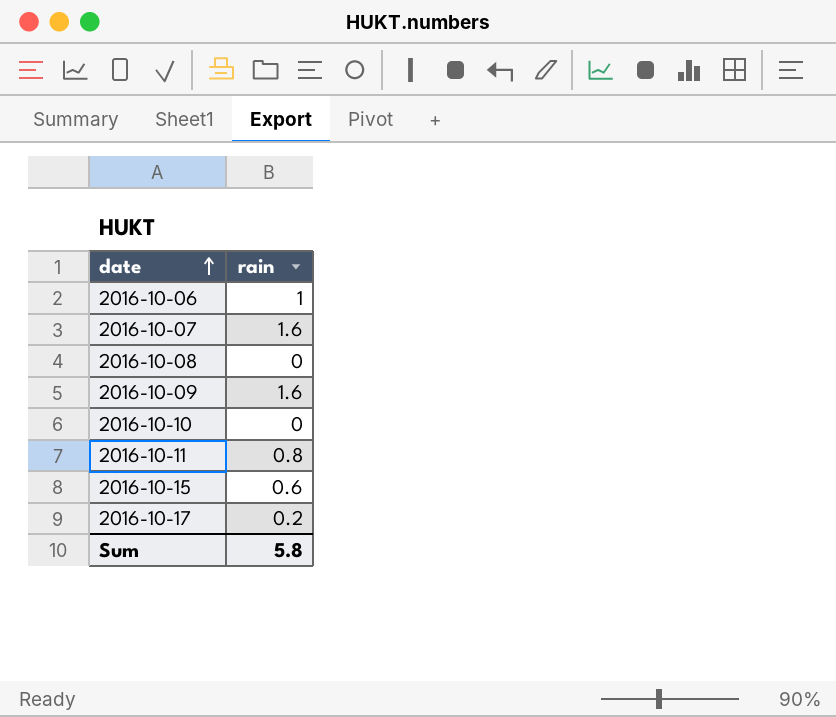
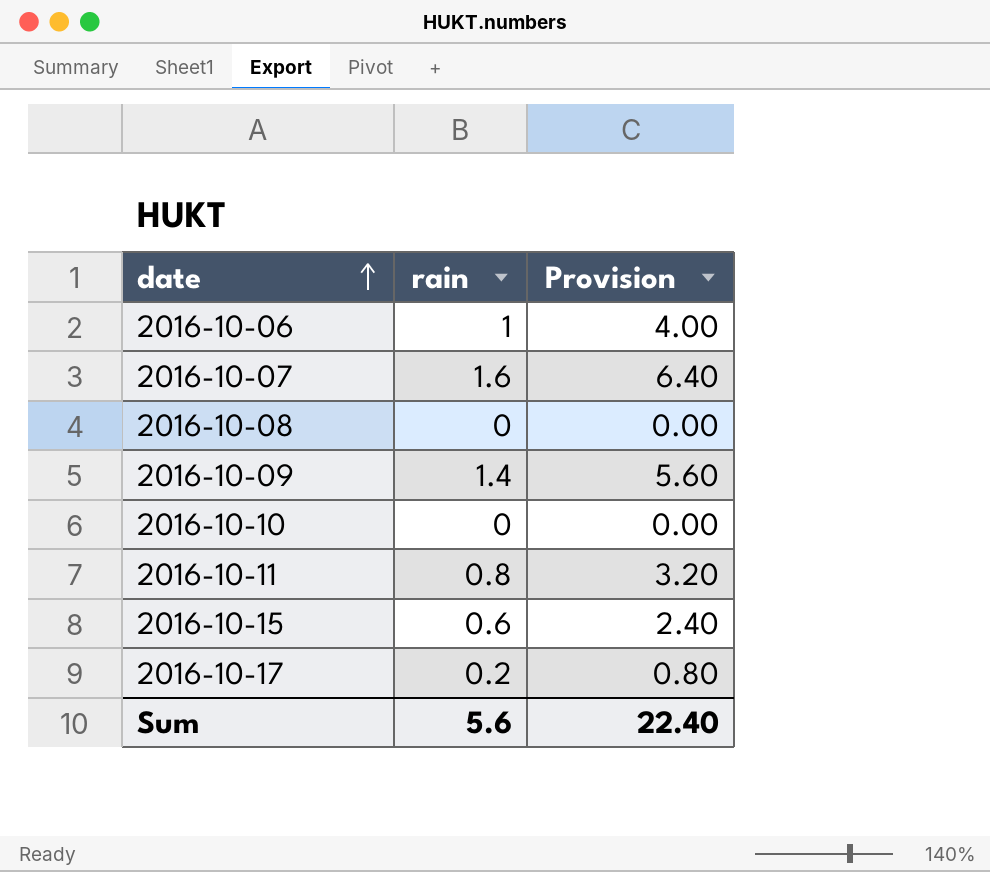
column Provision | formula: none -> [rain] * 4
2016-10-09 | rain: 1.6 -> 1.4
Sum | rain: 5.8 -> 5.6

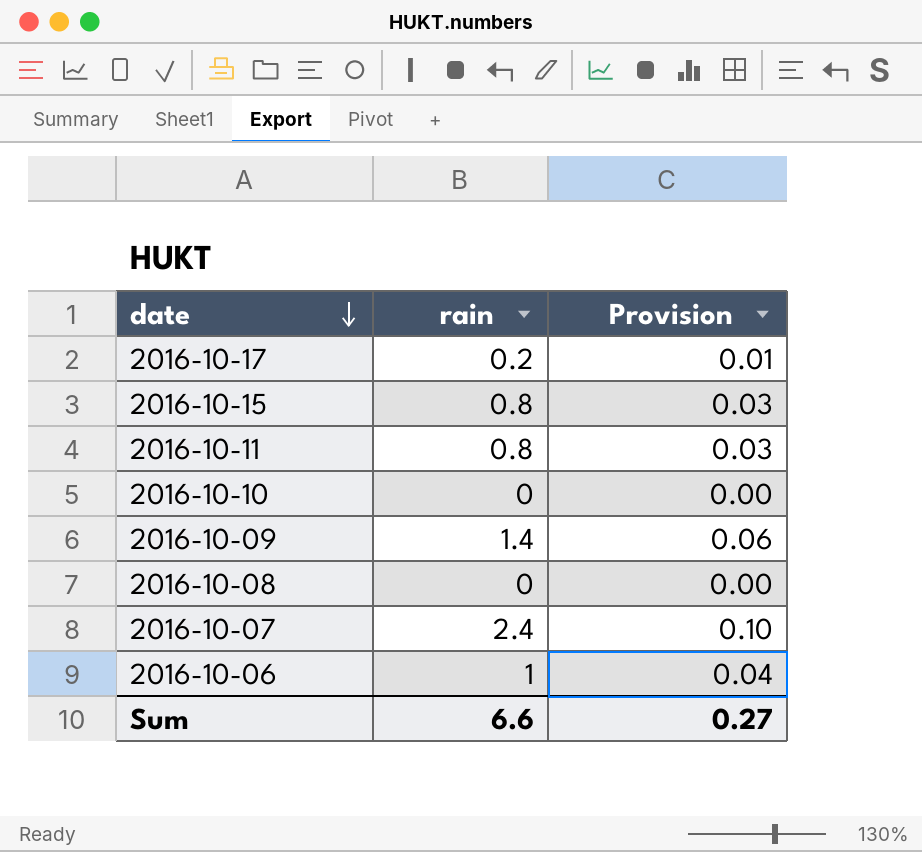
row order: date ascending -> date descending
column Provision | formula: [rain] * 4 -> [rain] * 0.04
2016-10-15 | rain: 0.6 -> 0.8
2016-10-07 | rain: 1.6 -> 2.4
Sum | rain: 5.6 -> 6.6
Sum | Provision: 22.40 -> 0.27

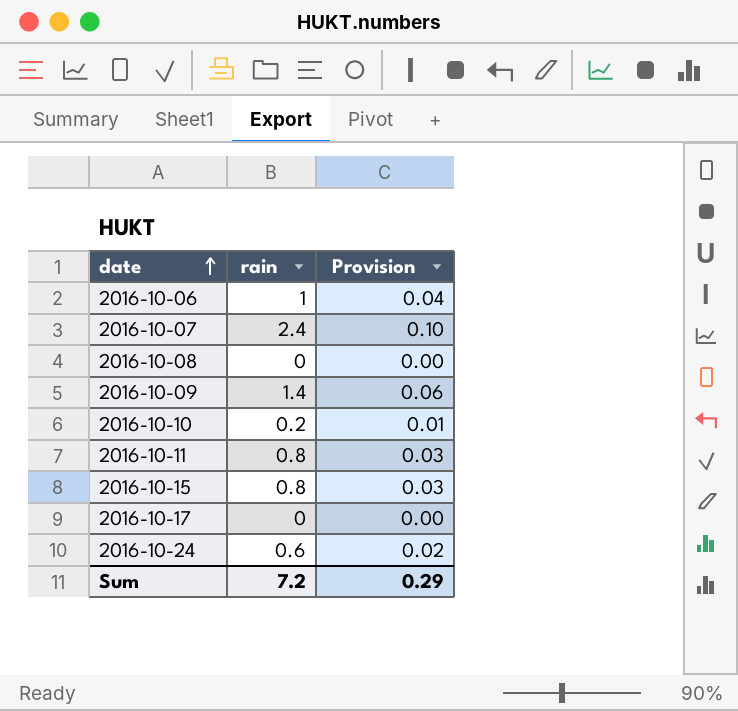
row order: date descending -> date ascending
2016-10-10 | rain: 0 -> 0.2
2016-10-10 | Provision: 0.00 -> 0.01
2016-10-17 | rain: 0.2 -> 0
2016-10-17 | Provision: 0.01 -> 0.00
row 2016-10-24: none -> 0.6 | 0.02
Sum | rain: 6.6 -> 7.2
Sum | Provision: 0.27 -> 0.29

